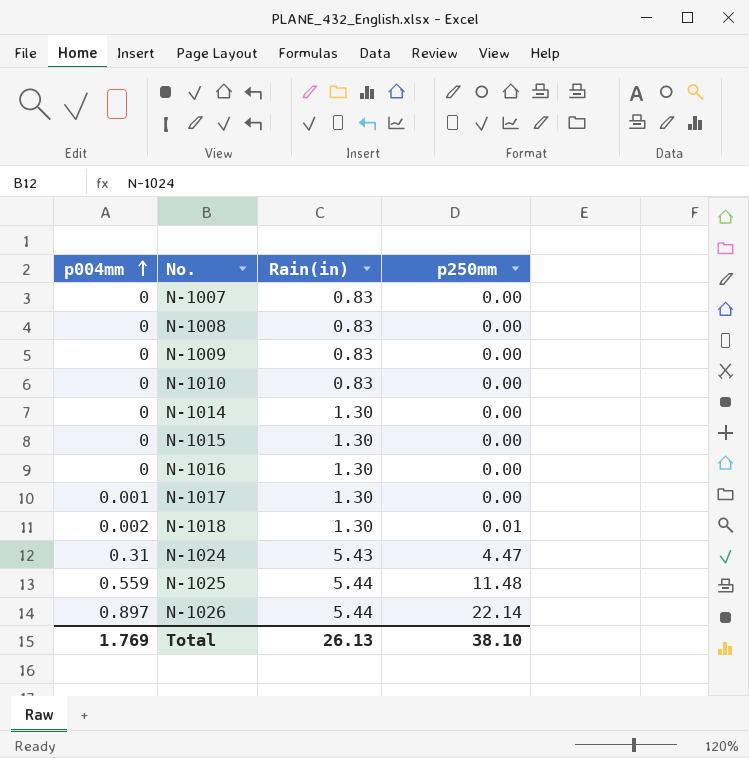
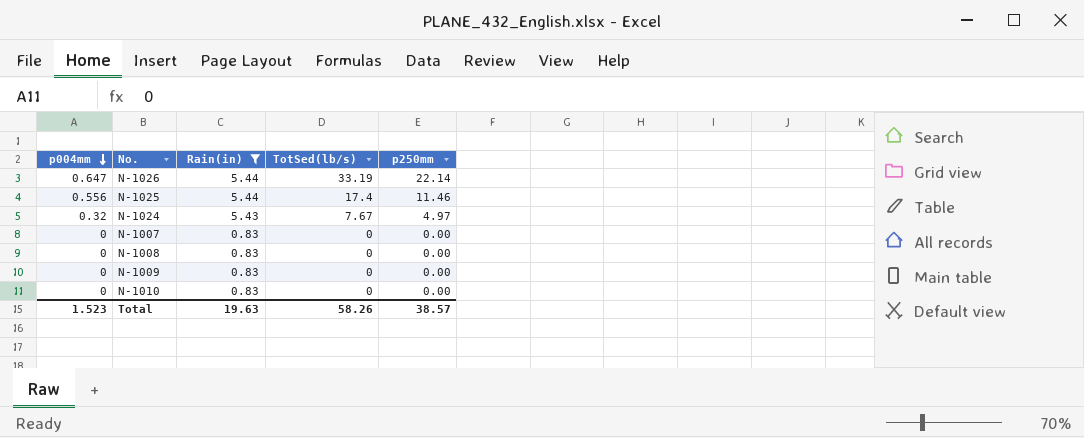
filter: none -> Rain(in) != 1.30
row order: p004mm ascending -> p004mm descending
column TotSed(lb/s) | position: none -> 4
N-1026 | p004mm: 0.897 -> 0.647
N-1025 | p004mm: 0.559 -> 0.556
N-1025 | p250mm: 11.48 -> 11.46
N-1024 | p004mm: 0.31 -> 0.32
N-1024 | p250mm: 4.47 -> 4.97
Total | p004mm: 1.769 -> 1.523
Total | Rain(in): 26.13 -> 19.63
Total | p250mm: 38.10 -> 38.57

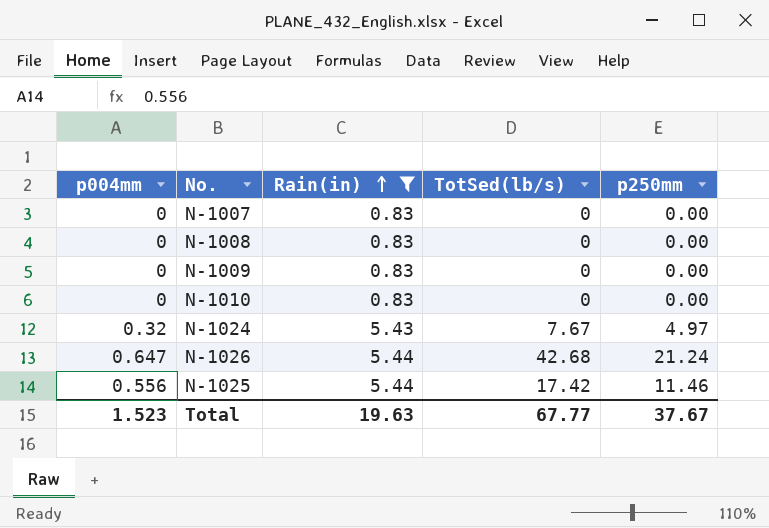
row order: p004mm descending -> Rain(in) ascending
N-1026 | TotSed(lb/s): 33.19 -> 42.68
N-1026 | p250mm: 22.14 -> 21.24
N-1025 | TotSed(lb/s): 17.4 -> 17.42
Total | TotSed(lb/s): 58.26 -> 67.77
Total | p250mm: 38.57 -> 37.67

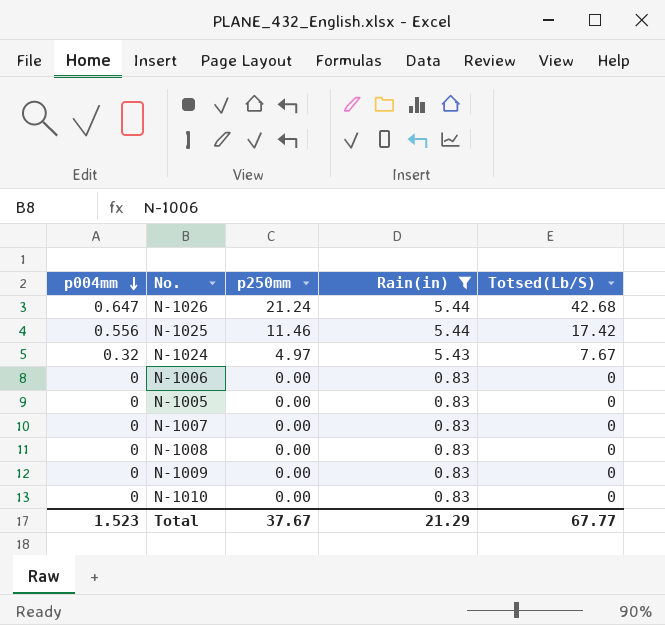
row order: Rain(in) ascending -> p004mm descending
column p250mm | position: 5 -> 3
column name: TotSed(lb/s) -> Totsed(Lb/S)
row N-1006: none -> 0 | 0.00 | 0.83 | 0
row N-1005: none -> 0 | 0.00 | 0.83 | 0
Total | Rain(in): 19.63 -> 21.29

